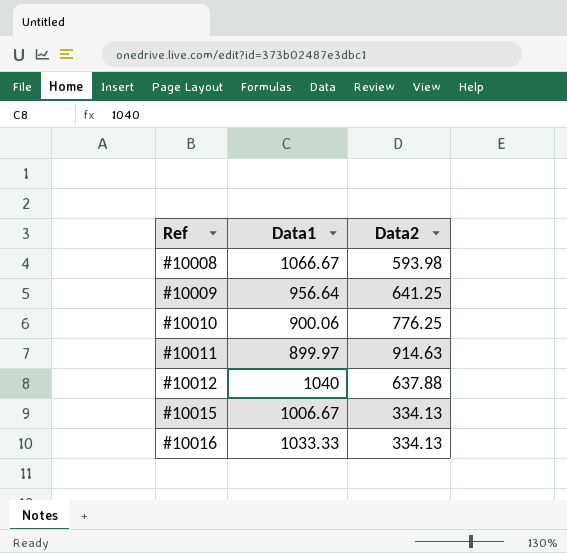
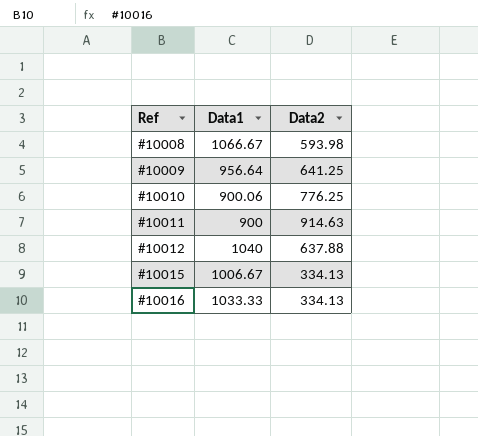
#10011 | Data1: 899.97 -> 900

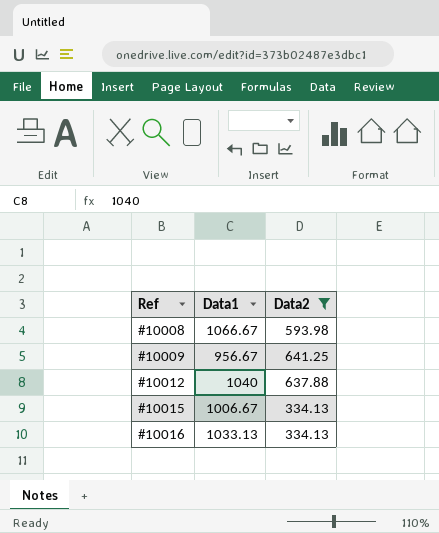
filter: none -> Data2 <= 641.25
#10009 | Data1: 956.64 -> 956.67
#10016 | Data1: 1033.33 -> 1033.13

